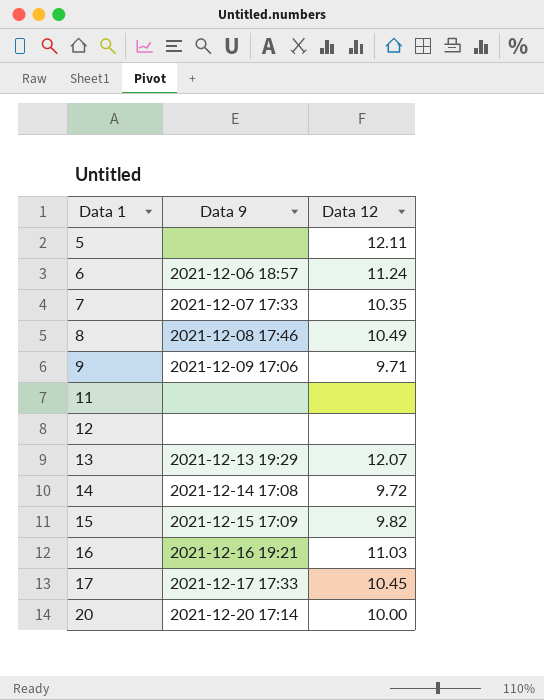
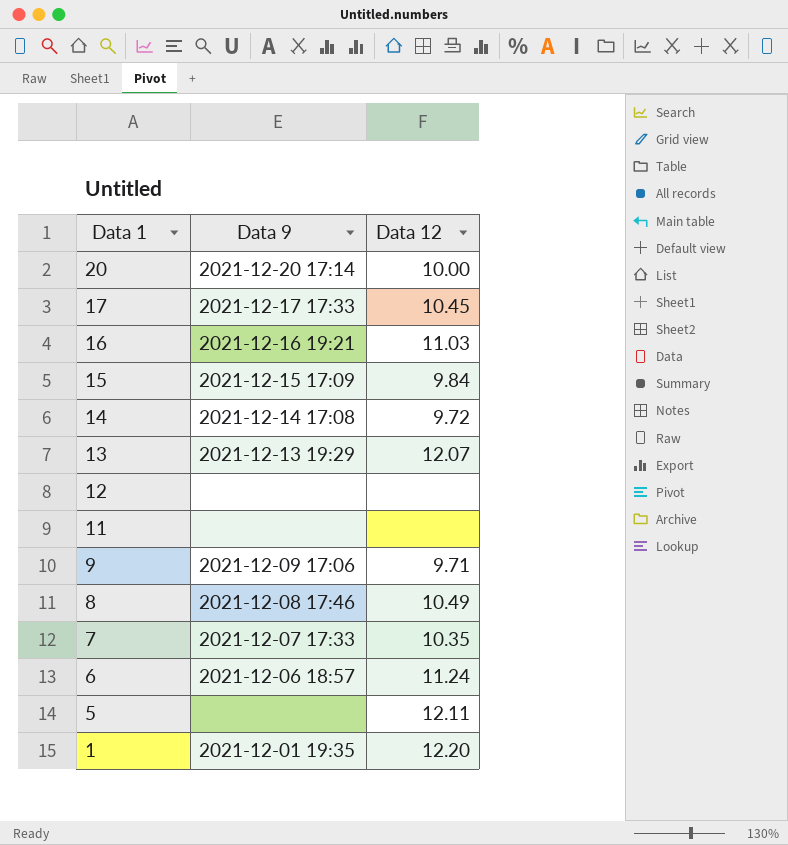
row order: Data 1 ascending -> Data 1 descending
15 | Data 12: 9.82 -> 9.84
row 1: none -> 2021-12-01 19:35 | 12.20

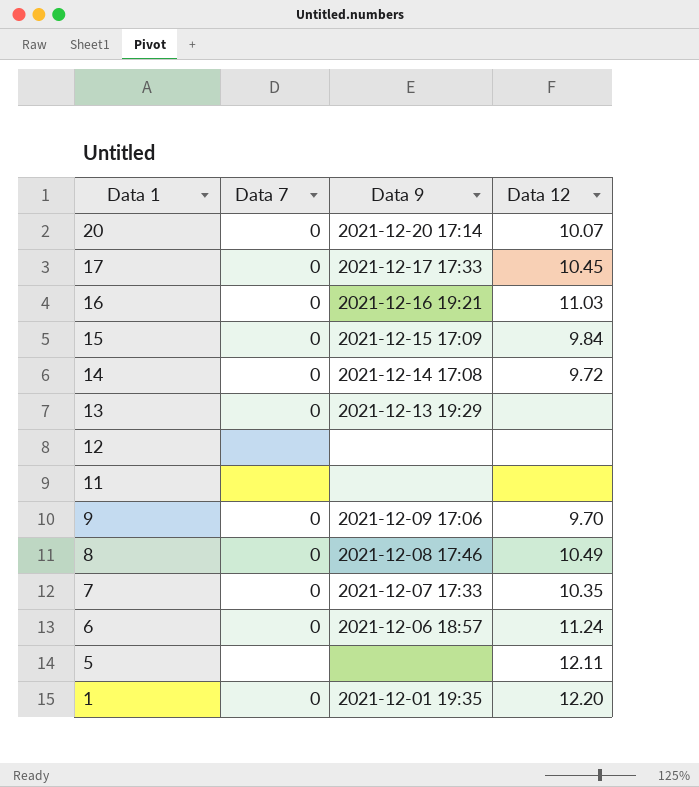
column Data 7 | position: none -> 2
20 | Data 12: 10.00 -> 10.07
13 | Data 12: 12.07 -> none
9 | Data 12: 9.71 -> 9.70

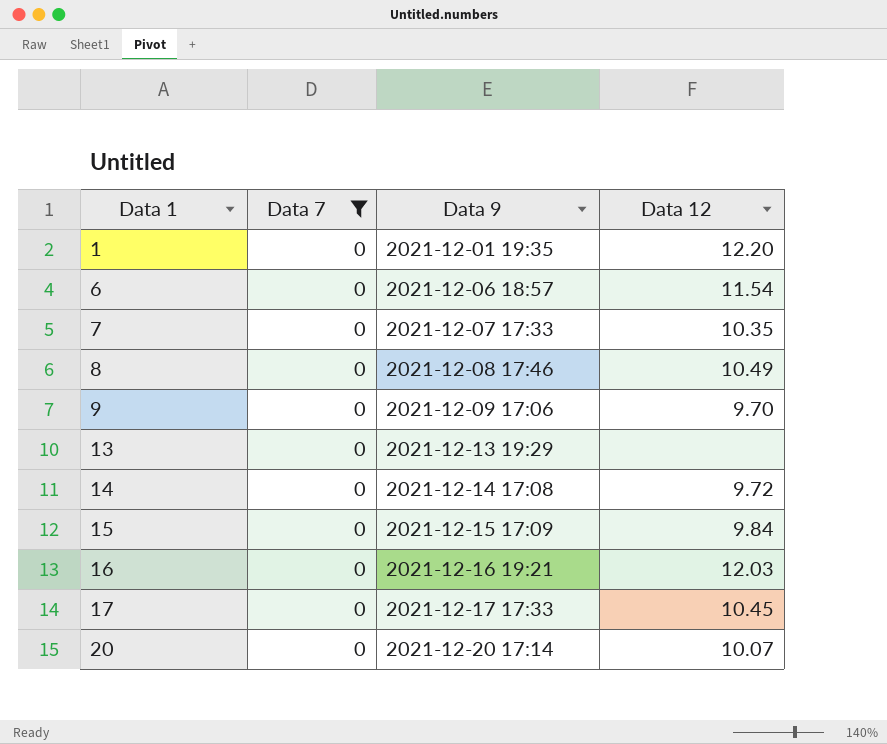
filter: none -> Data 7 = 0
row order: Data 1 descending -> Data 1 ascending
6 | Data 12: 11.24 -> 11.54
16 | Data 12: 11.03 -> 12.03

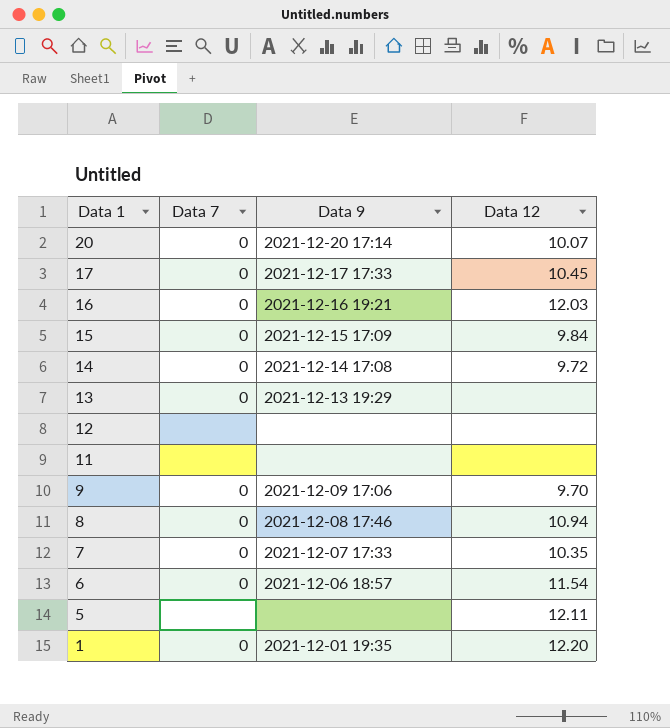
filter: Data 7 = 0 -> none
row order: Data 1 ascending -> Data 1 descending
8 | Data 12: 10.49 -> 10.94

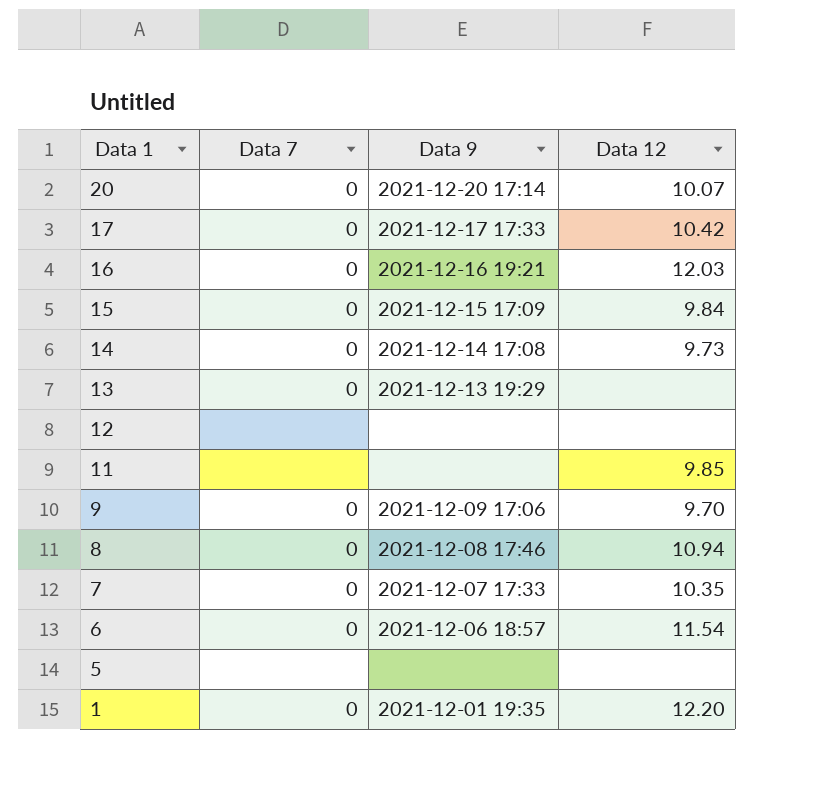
17 | Data 12: 10.45 -> 10.42
14 | Data 12: 9.72 -> 9.73
11 | Data 12: none -> 9.85
5 | Data 12: 12.11 -> none

